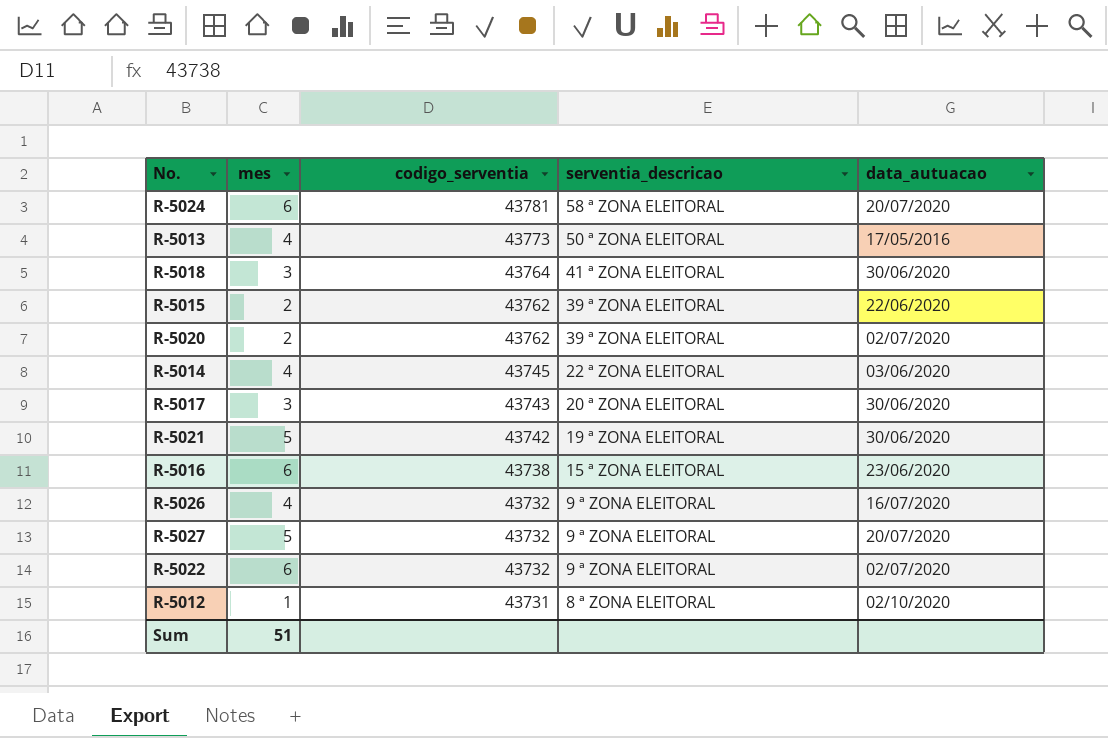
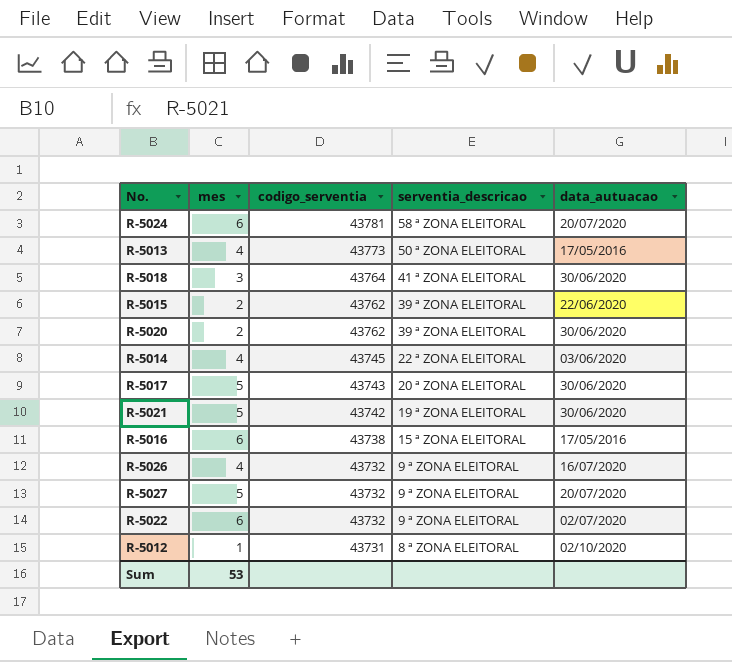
R-5020 | data_autuacao: 02/07/2020 -> 30/06/2020
R-5017 | mes: 3 -> 5
R-5016 | data_autuacao: 23/06/2020 -> 17/05/2016
Sum | mes: 51 -> 53

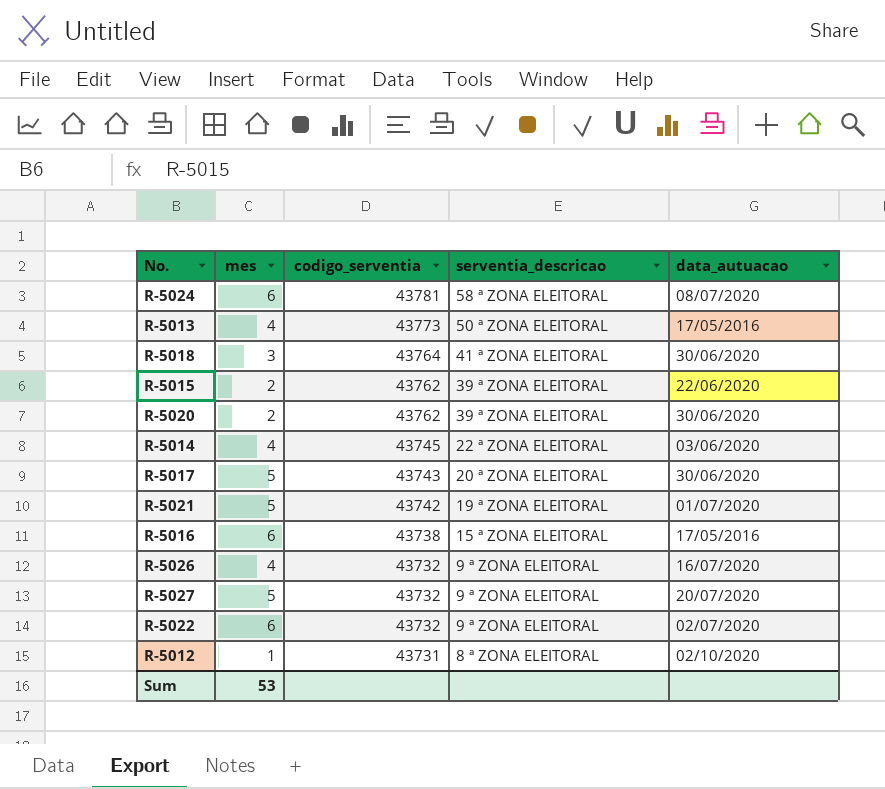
R-5024 | data_autuacao: 20/07/2020 -> 08/07/2020
R-5021 | data_autuacao: 30/06/2020 -> 01/07/2020

